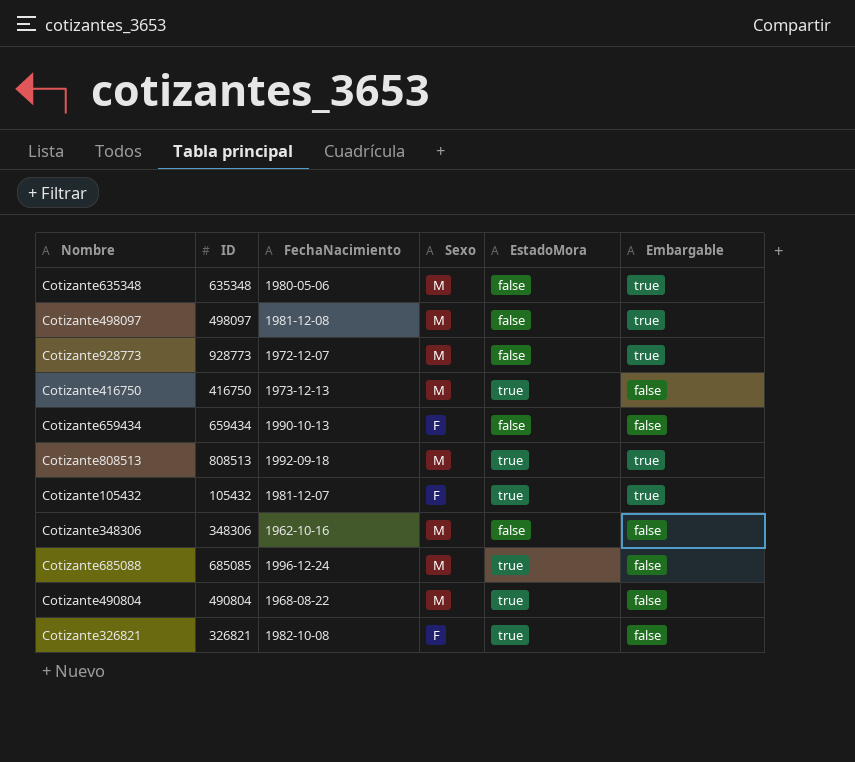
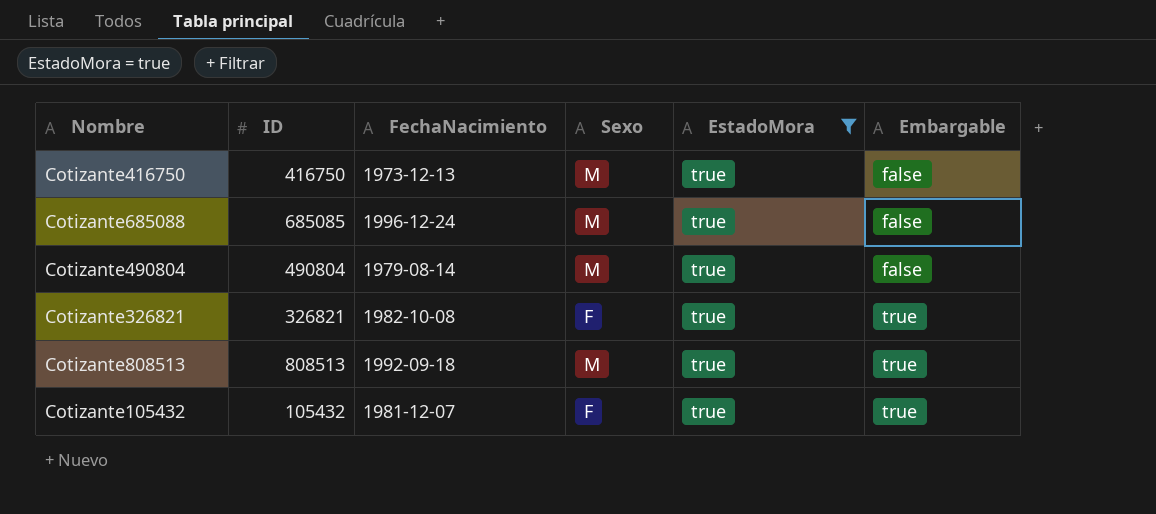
filter: none -> EstadoMora = true
row order: none -> Embargable ascending
Cotizante490804 | FechaNacimiento: 1968-08-22 -> 1979-08-14
Cotizante326821 | Embargable: false -> true

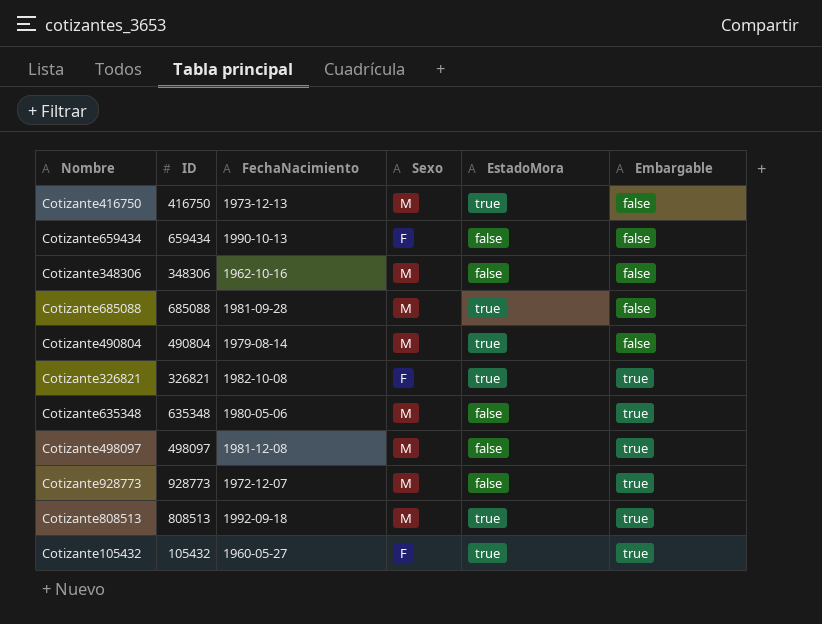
filter: EstadoMora = true -> none
Cotizante685088 | ID: 685085 -> 685088
Cotizante685088 | FechaNacimiento: 1996-12-24 -> 1981-09-28
Cotizante105432 | FechaNacimiento: 1981-12-07 -> 1960-05-27

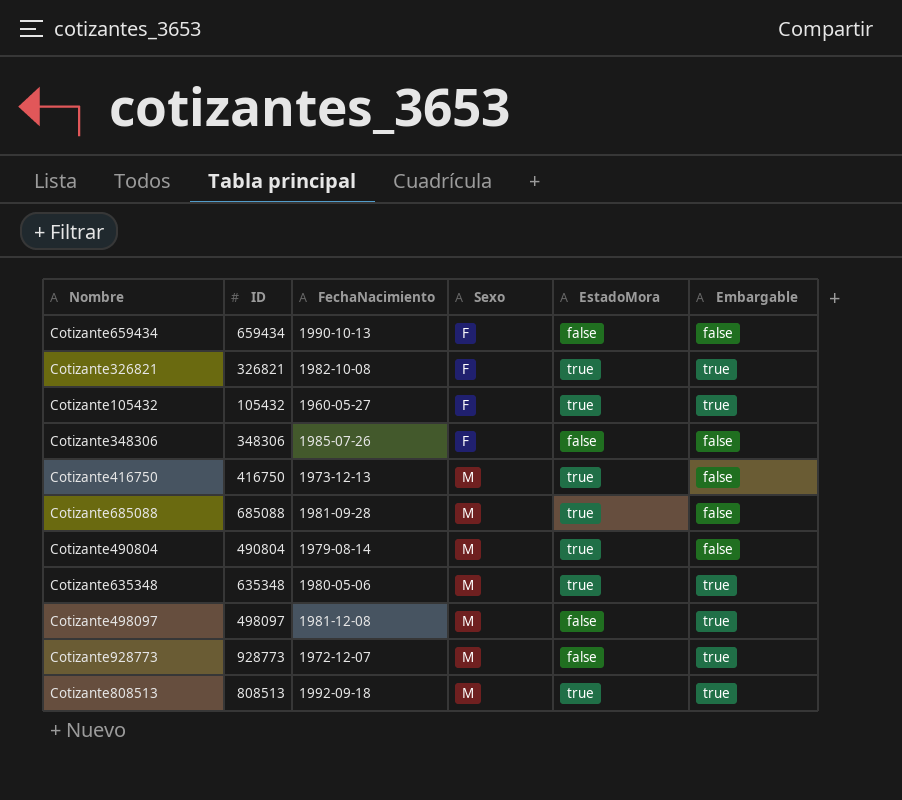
row order: Embargable ascending -> Sexo ascending
Cotizante348306 | FechaNacimiento: 1962-10-16 -> 1985-07-26
Cotizante348306 | Sexo: M -> F
Cotizante635348 | EstadoMora: false -> true

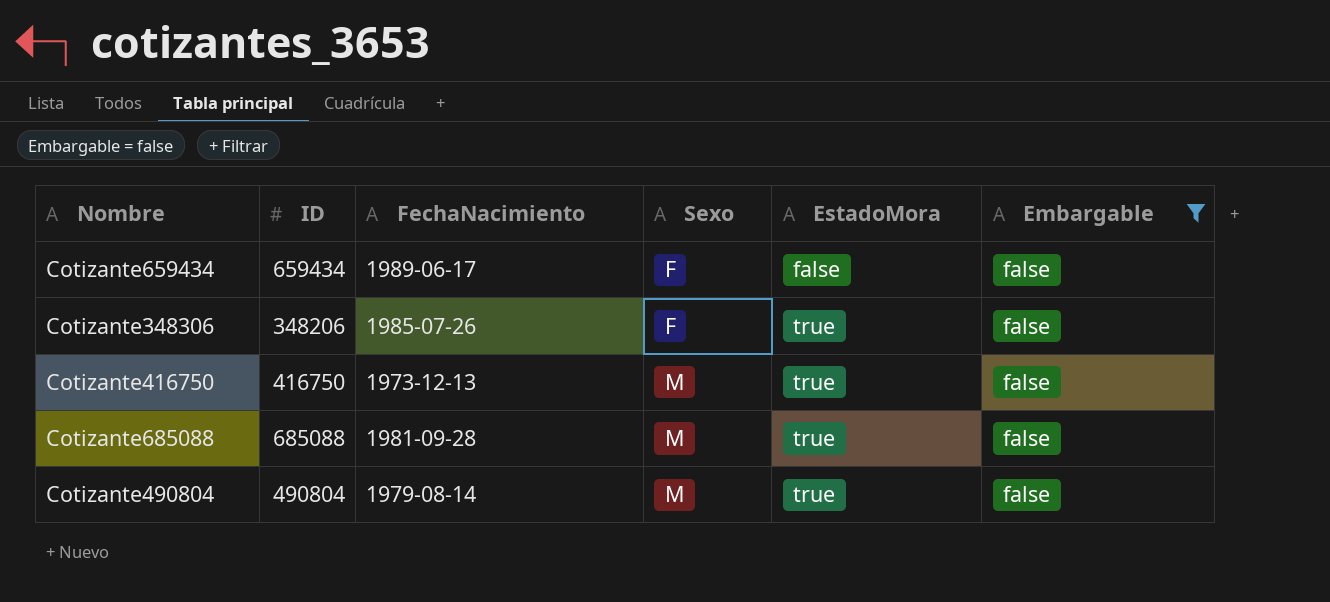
filter: none -> Embargable = false
Cotizante659434 | FechaNacimiento: 1990-10-13 -> 1989-06-17
Cotizante348306 | ID: 348306 -> 348206
Cotizante348306 | EstadoMora: false -> true

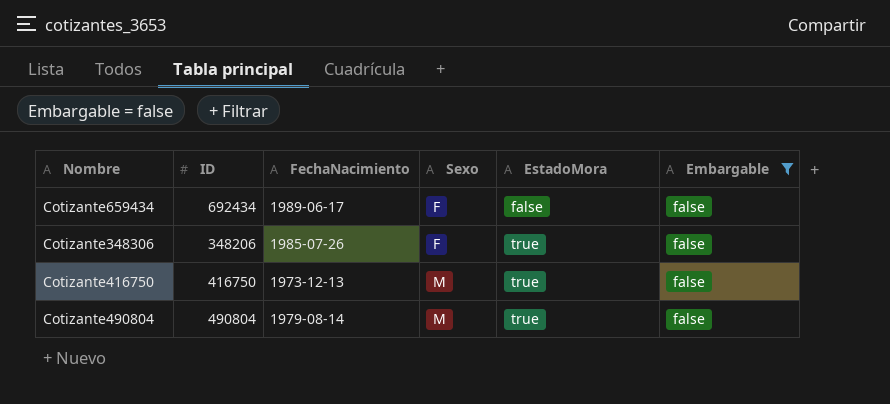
row Cotizante685088: 685088 | 1981-09-28 | M | true | false -> none
Cotizante659434 | ID: 659434 -> 692434

